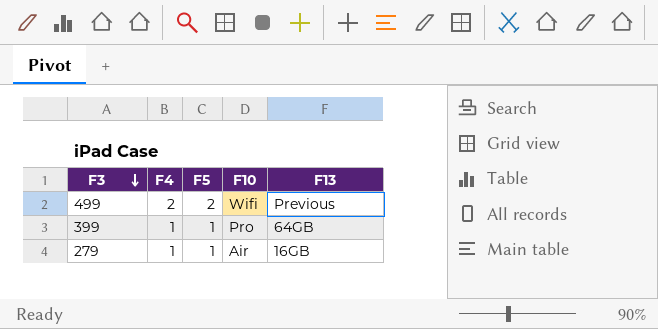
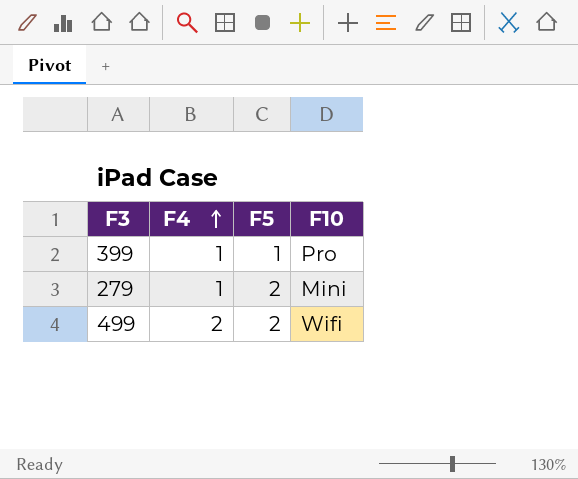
row order: F3 descending -> F4 ascending
column F13 | position: 5 -> none
279 | F5: 1 -> 2
279 | F10: Air -> Mini

